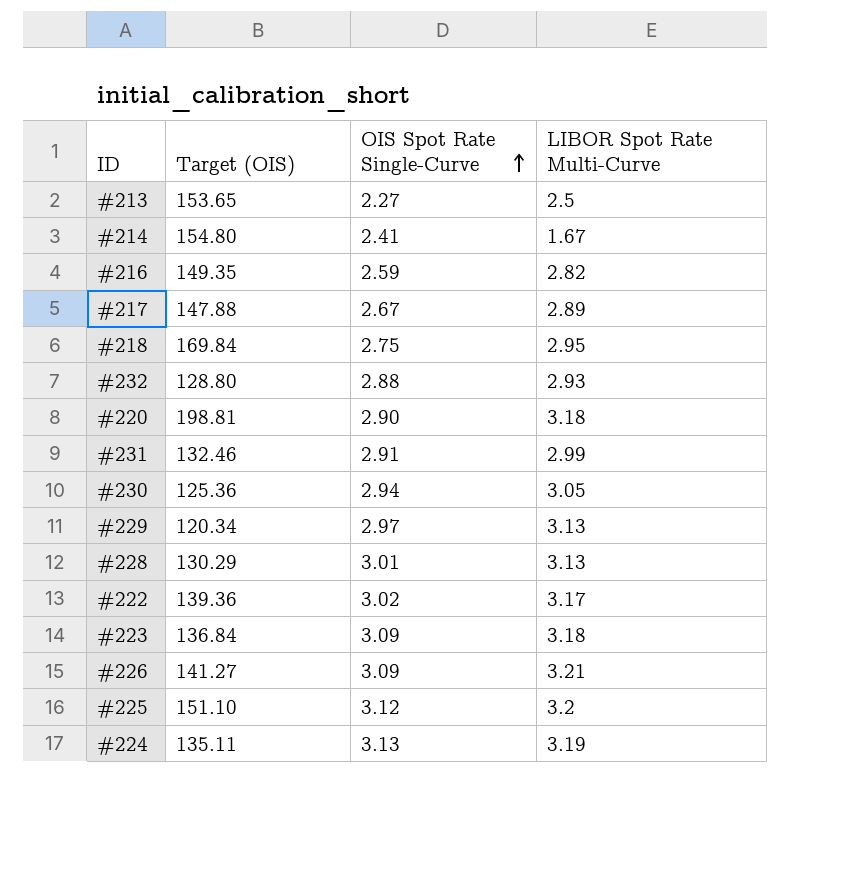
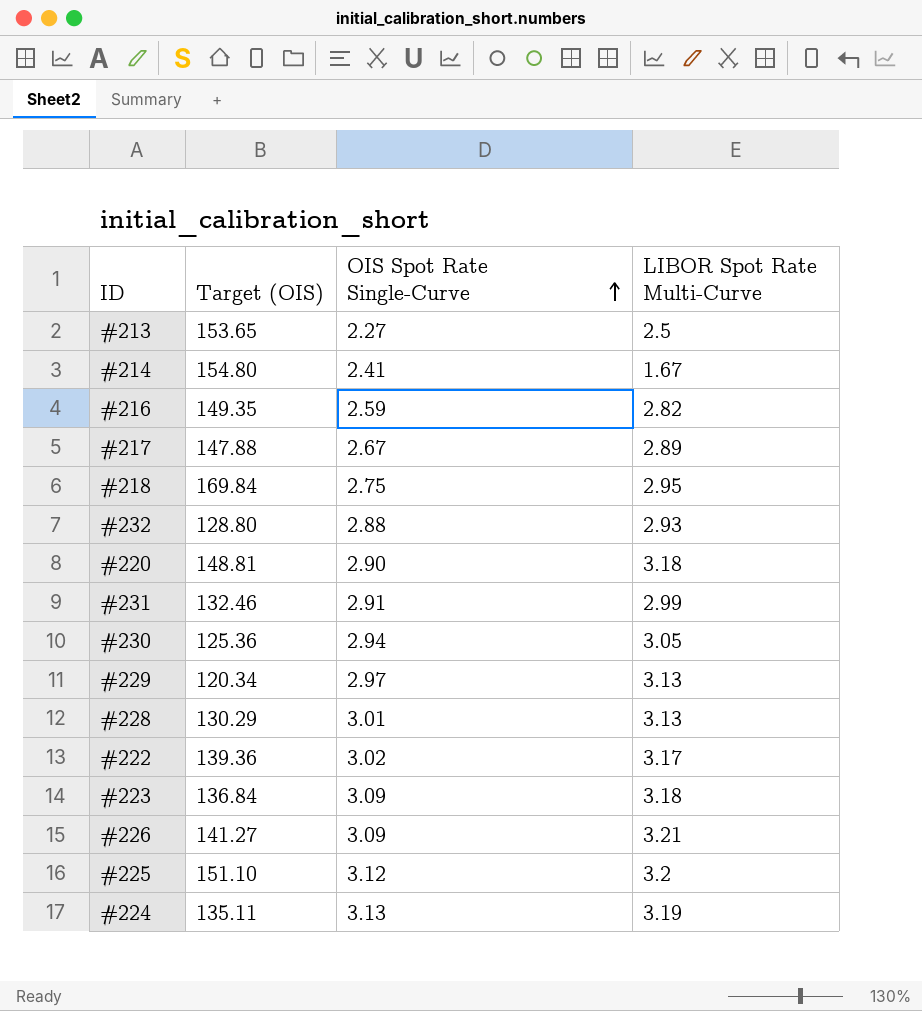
#220 | Target (OIS): 198.81 -> 148.81

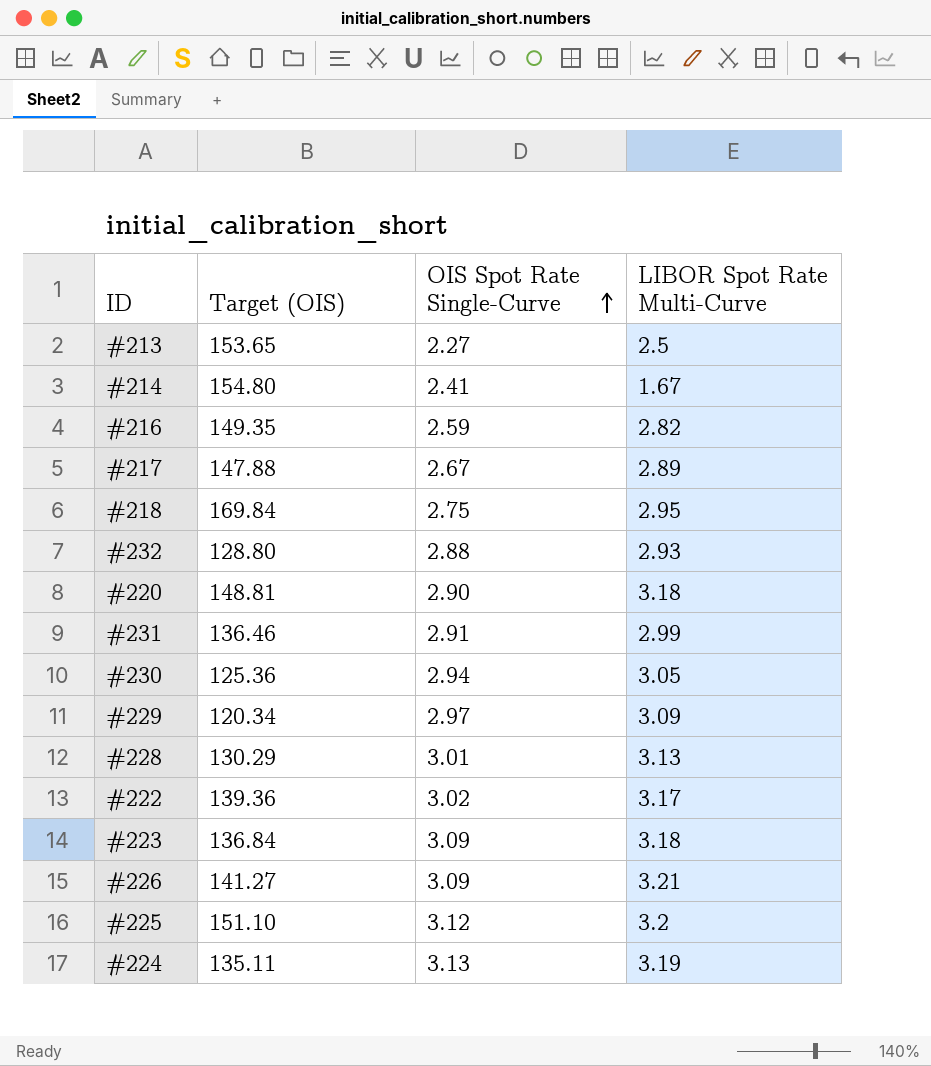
#231 | Target (OIS): 132.46 -> 136.46
#229 | LIBOR Spot Rate Multi-Curve: 3.13 -> 3.09

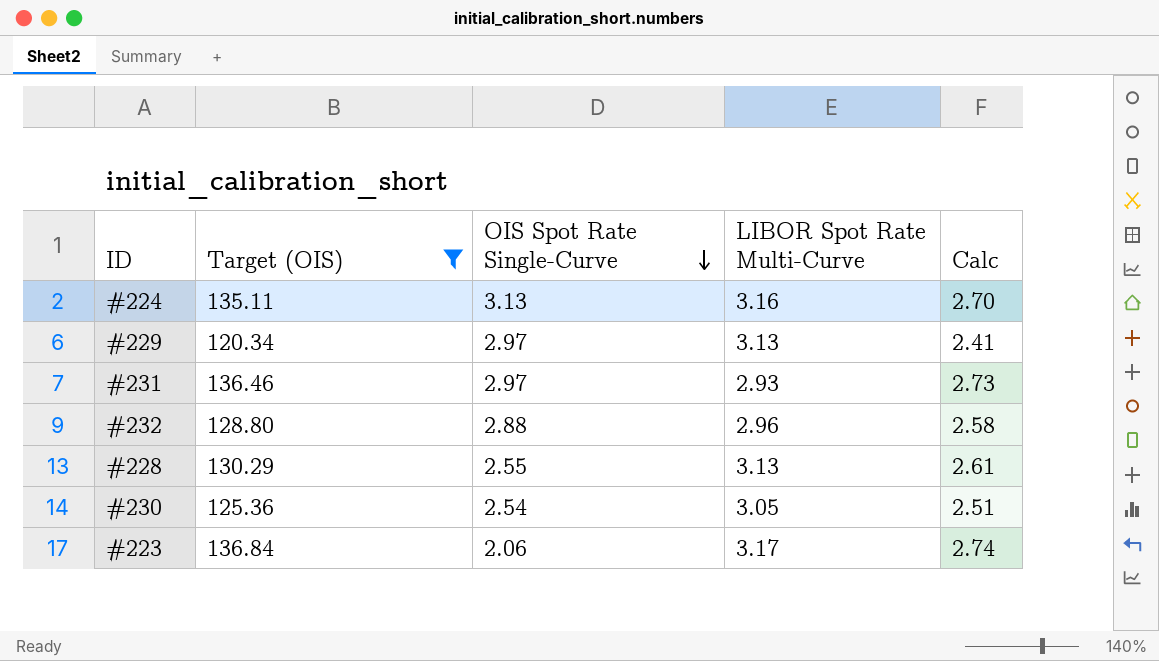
filter: none -> Target (OIS) <= 136.84
row order: OIS Spot Rate Single-Curve ascending -> OIS Spot Rate Single-Curve descending
column Calc | formula: none -> [Target (OIS)] * 0.02
#224 | LIBOR Spot Rate Multi-Curve: 3.19 -> 3.16
#229 | LIBOR Spot Rate Multi-Curve: 3.09 -> 3.13
#231 | OIS Spot Rate Single-Curve: 2.91 -> 2.97
#231 | LIBOR Spot Rate Multi-Curve: 2.99 -> 2.93
#232 | LIBOR Spot Rate Multi-Curve: 2.93 -> 2.96
#228 | OIS Spot Rate Single-Curve: 3.01 -> 2.55
#230 | OIS Spot Rate Single-Curve: 2.94 -> 2.54
#223 | OIS Spot Rate Single-Curve: 3.09 -> 2.06
#223 | LIBOR Spot Rate Multi-Curve: 3.18 -> 3.17

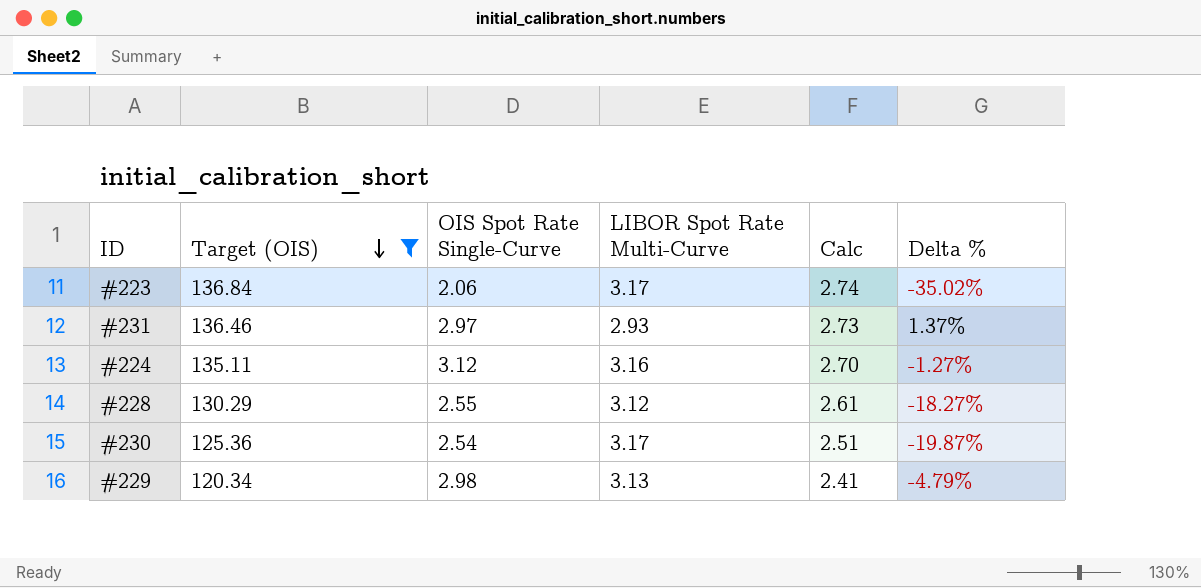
row order: OIS Spot Rate Single-Curve descending -> Target (OIS) descending
column Delta % | formula: none -> ([OIS Spot Rate Single-Curve] - [LIBOR Spot Rate Multi-Curve]) / [LIBOR Spot Rate Multi-Curve]
row #232: 128.80 | 2.88 | 2.96 | 2.58 -> none
#224 | OIS Spot Rate Single-Curve: 3.13 -> 3.12
#228 | LIBOR Spot Rate Multi-Curve: 3.13 -> 3.12
#230 | LIBOR Spot Rate Multi-Curve: 3.05 -> 3.17
#229 | OIS Spot Rate Single-Curve: 2.97 -> 2.98

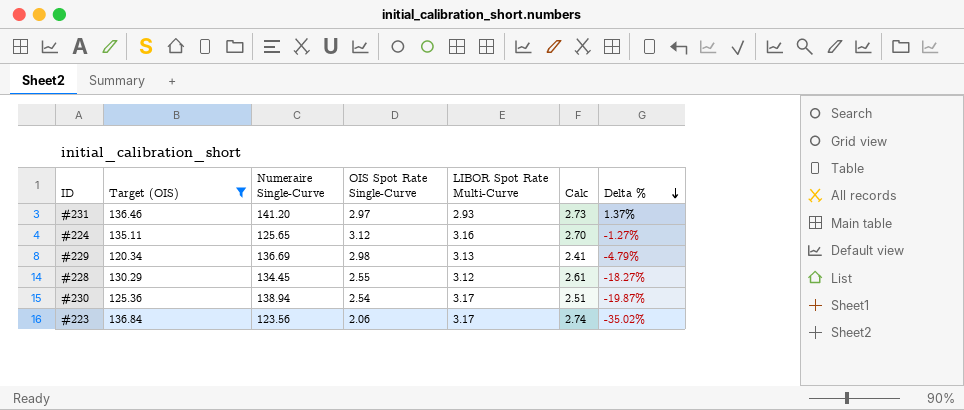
row order: Target (OIS) descending -> Delta % descending
column Numeraire Single-Curve | position: none -> 3

